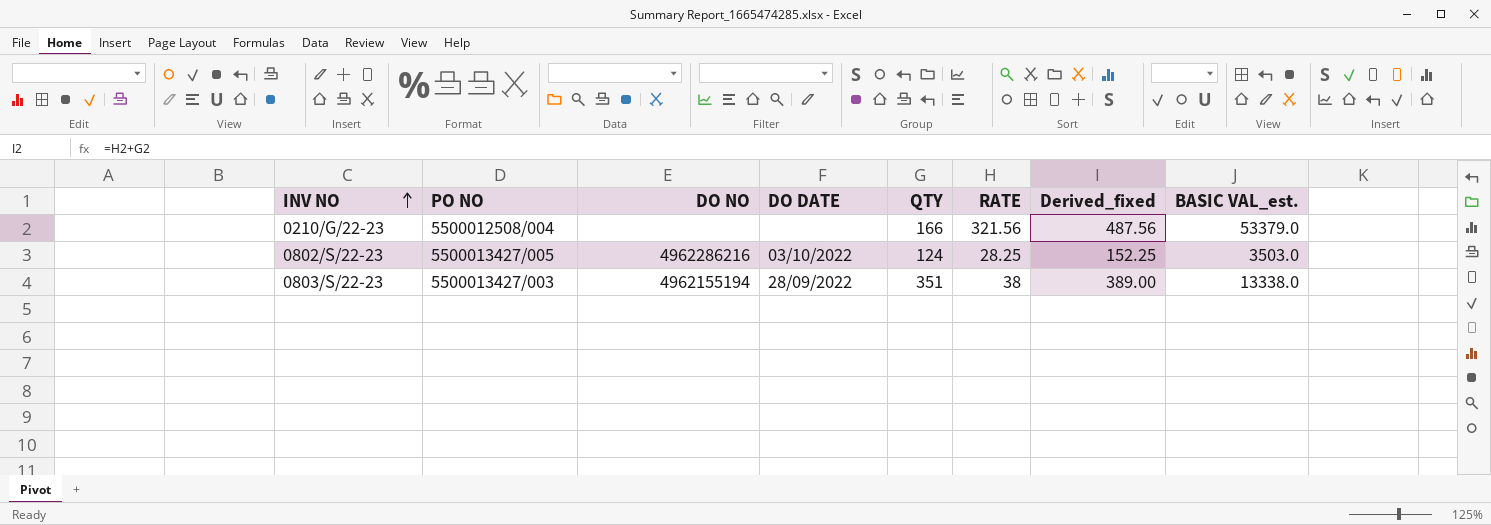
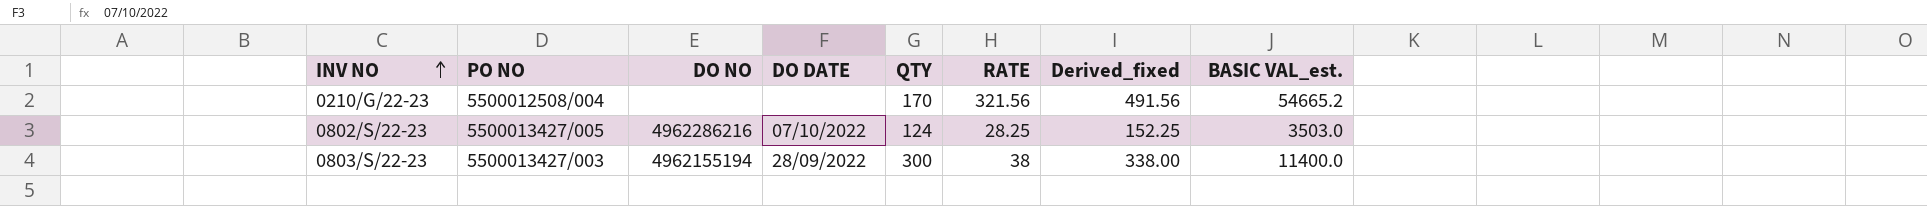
0210/G/22-23 | QTY: 166 -> 170
0210/G/22-23 | Derived_fixed: 487.56 -> 491.56
0210/G/22-23 | BASIC VAL_est.: 53379.0 -> 54665.2
0802/S/22-23 | DO DATE: 03/10/2022 -> 07/10/2022
0803/S/22-23 | QTY: 351 -> 300
0803/S/22-23 | Derived_fixed: 389.00 -> 338.00
0803/S/22-23 | BASIC VAL_est.: 13338.0 -> 11400.0

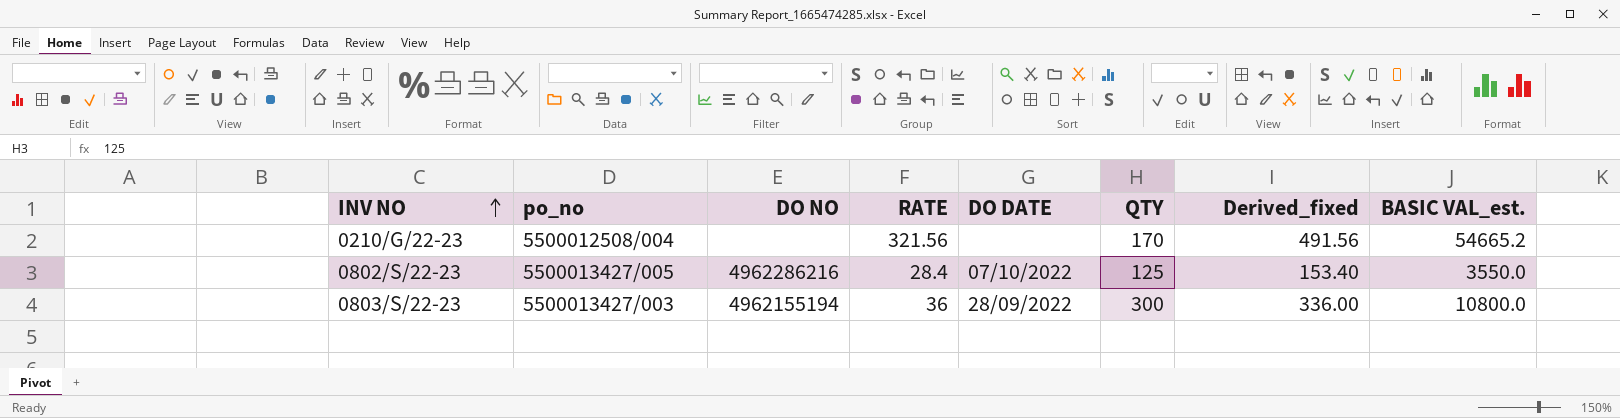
column name: PO NO -> po_no
column RATE | position: 6 -> 4
0802/S/22-23 | RATE: 28.25 -> 28.4
0802/S/22-23 | QTY: 124 -> 125
0802/S/22-23 | Derived_fixed: 152.25 -> 153.40
0802/S/22-23 | BASIC VAL_est.: 3503.0 -> 3550.0
0803/S/22-23 | RATE: 38 -> 36
0803/S/22-23 | Derived_fixed: 338.00 -> 336.00
0803/S/22-23 | BASIC VAL_est.: 11400.0 -> 10800.0

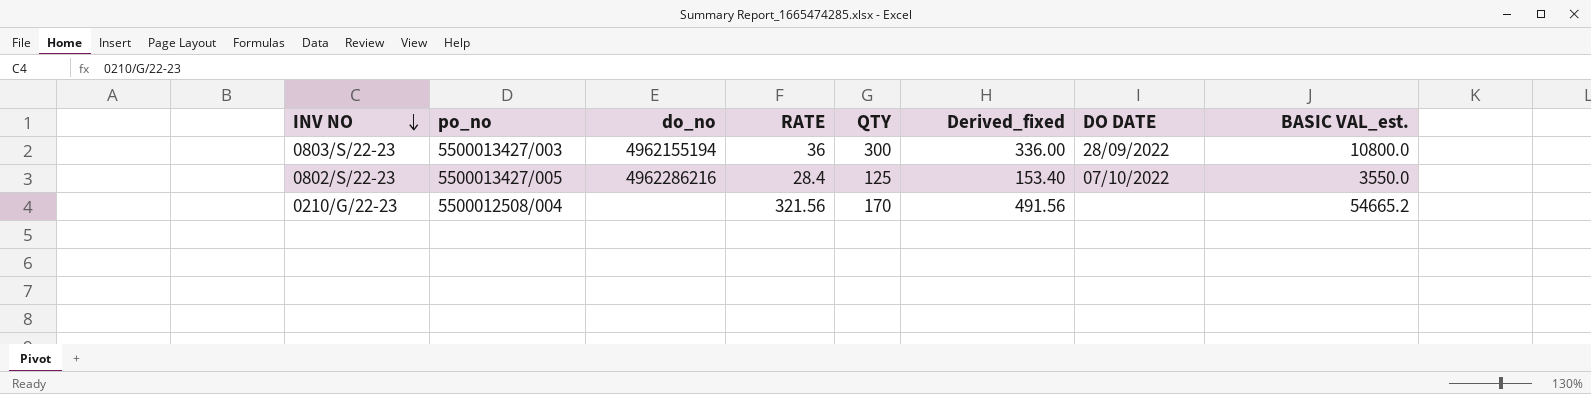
row order: INV NO ascending -> INV NO descending
column name: DO NO -> do_no
column DO DATE | position: 5 -> 7

